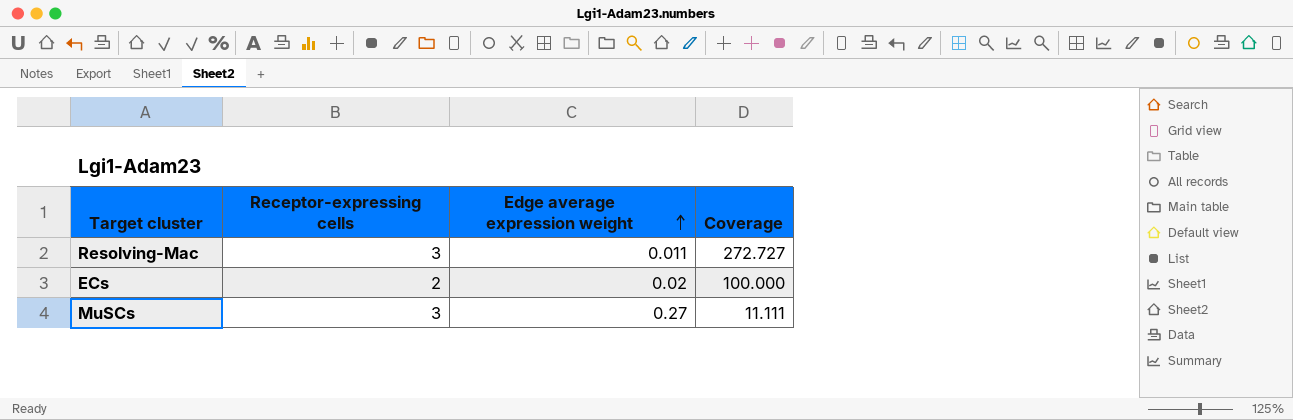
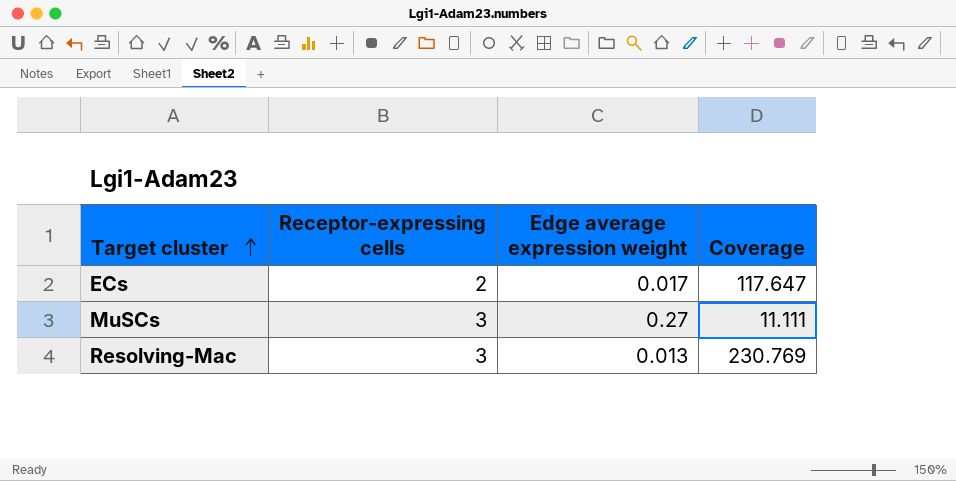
row order: Edge average expression weight ascending -> Target cluster ascending
ECs | Edge average expression weight: 0.02 -> 0.017
ECs | Coverage: 100.000 -> 117.647
Resolving-Mac | Edge average expression weight: 0.011 -> 0.013
Resolving-Mac | Coverage: 272.727 -> 230.769

